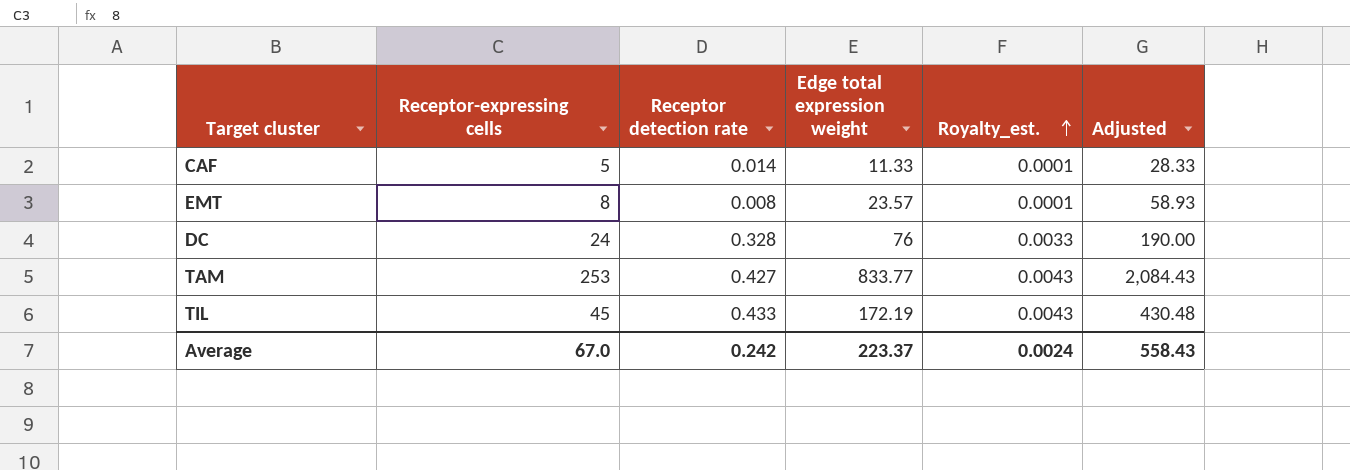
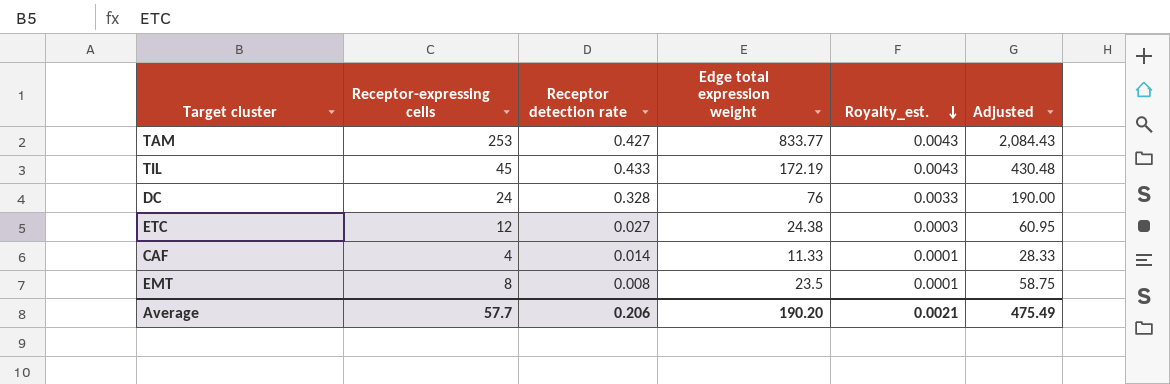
row order: Royalty_est. ascending -> Royalty_est. descending
row ETC: none -> 12 | 0.027 | 24.38 | 0.0003 | 60.95
CAF | Receptor-expressing cells: 5 -> 4
EMT | Edge total expression weight: 23.57 -> 23.5
EMT | Adjusted: 58.93 -> 58.75
Average | Receptor-expressing cells: 67.0 -> 57.7
Average | Receptor detection rate: 0.242 -> 0.206
Average | Edge total expression weight: 223.37 -> 190.20
Average | Royalty_est.: 0.0024 -> 0.0021
Average | Adjusted: 558.43 -> 475.49

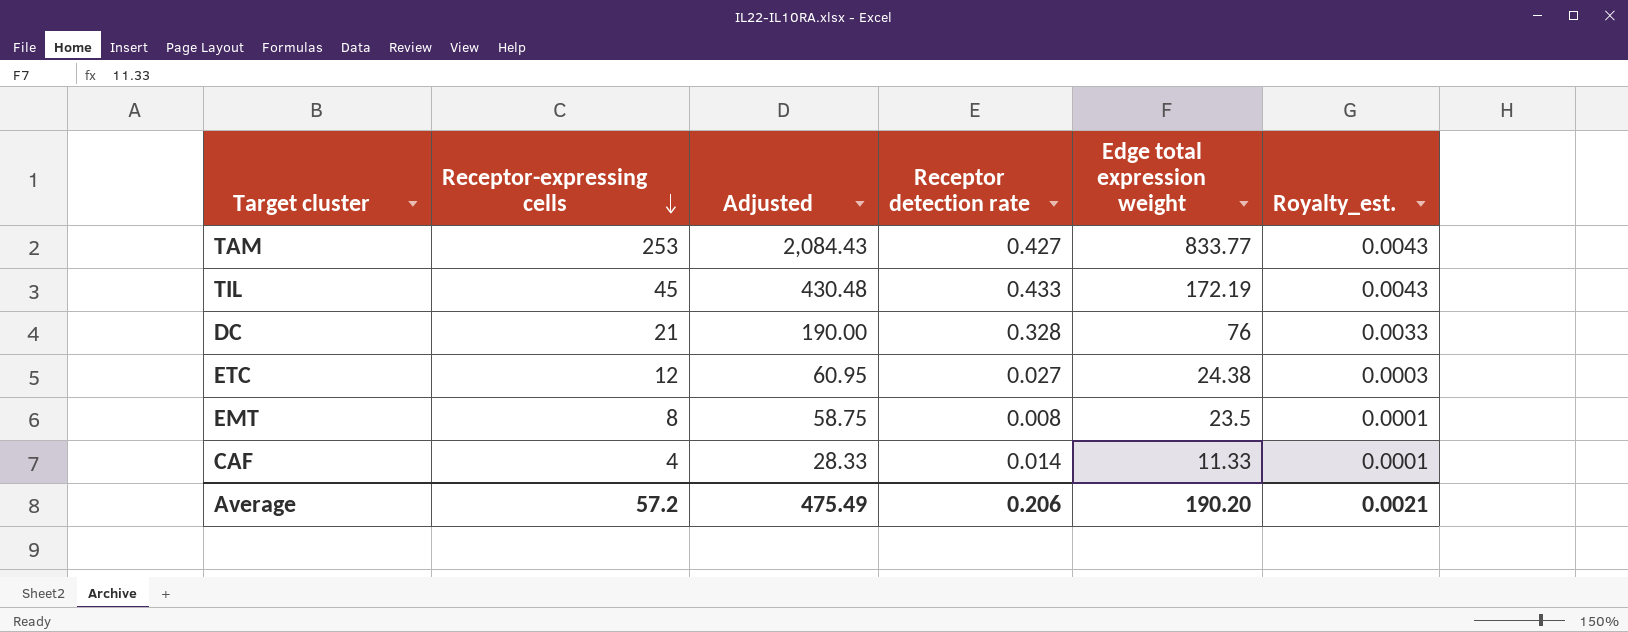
row order: Royalty_est. descending -> Receptor-expressing cells descending
column Adjusted | position: 6 -> 3
DC | Receptor-expressing cells: 24 -> 21
Average | Receptor-expressing cells: 57.7 -> 57.2

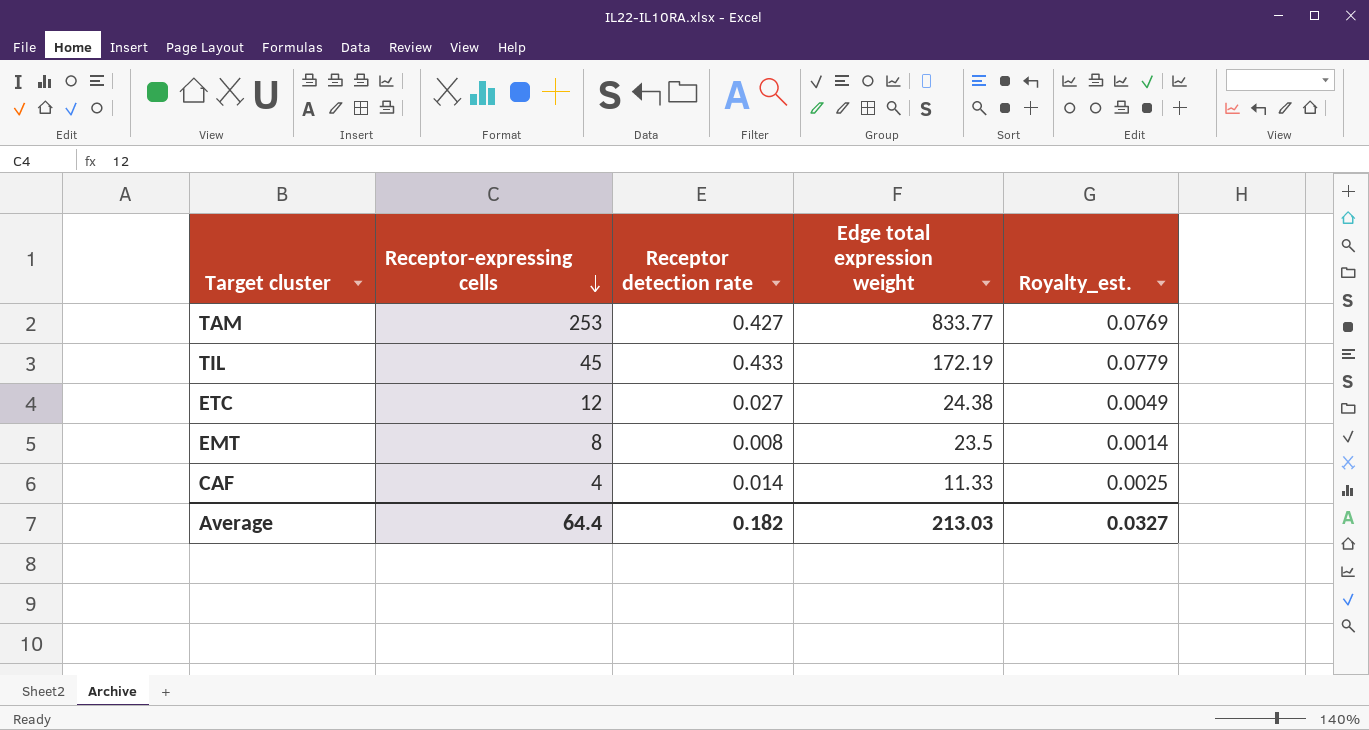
column Adjusted | formula: [Edge total expression weight] * 2.5 -> none
column Royalty_est. | formula: [Receptor detection rate] * 0.01 -> [Receptor detection rate] * 0.18
row DC: 21 | 190.00 | 0.328 | 76 | 0.0033 -> none
Average | Receptor-expressing cells: 57.2 -> 64.4
Average | Receptor detection rate: 0.206 -> 0.182
Average | Edge total expression weight: 190.20 -> 213.03
Average | Royalty_est.: 0.0021 -> 0.0327

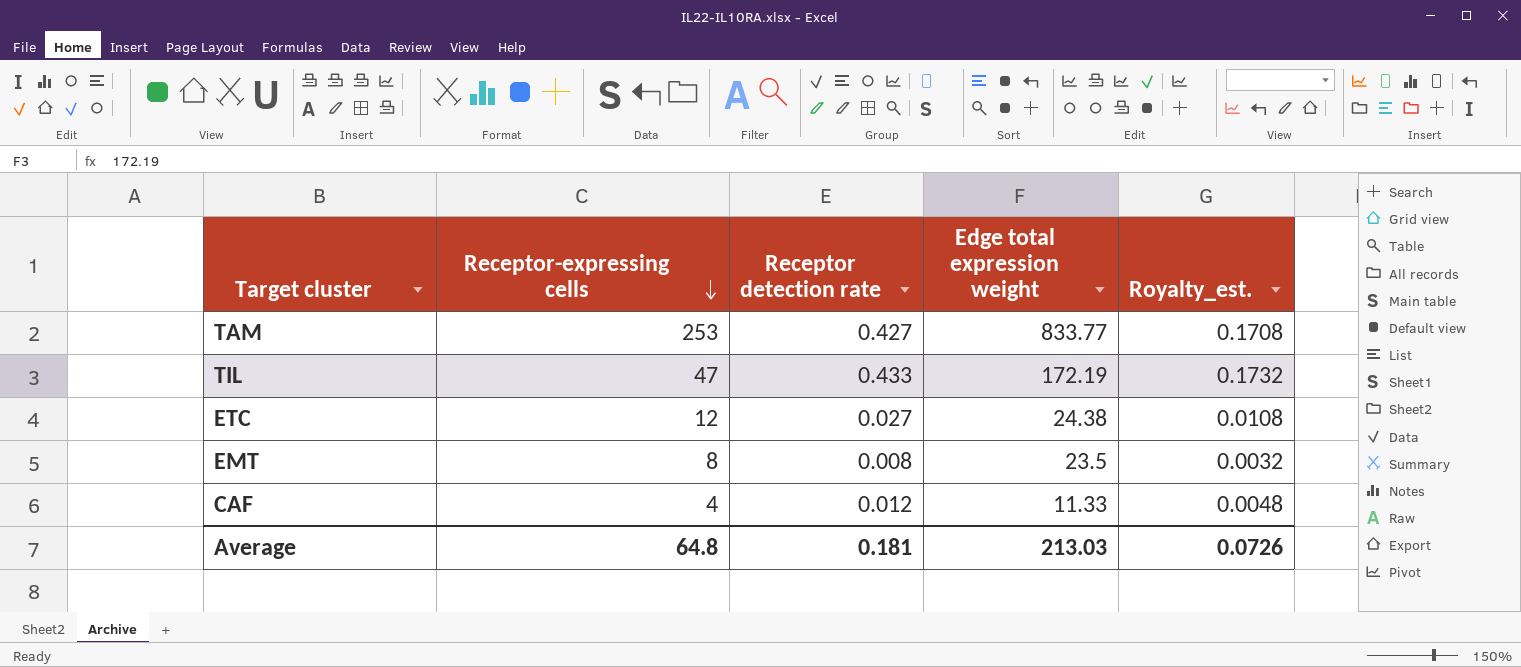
column Royalty_est. | formula: [Receptor detection rate] * 0.18 -> [Receptor detection rate] * 0.4
TIL | Receptor-expressing cells: 45 -> 47
CAF | Receptor detection rate: 0.014 -> 0.012
Average | Receptor-expressing cells: 64.4 -> 64.8
Average | Receptor detection rate: 0.182 -> 0.181
Average | Royalty_est.: 0.0327 -> 0.0726

